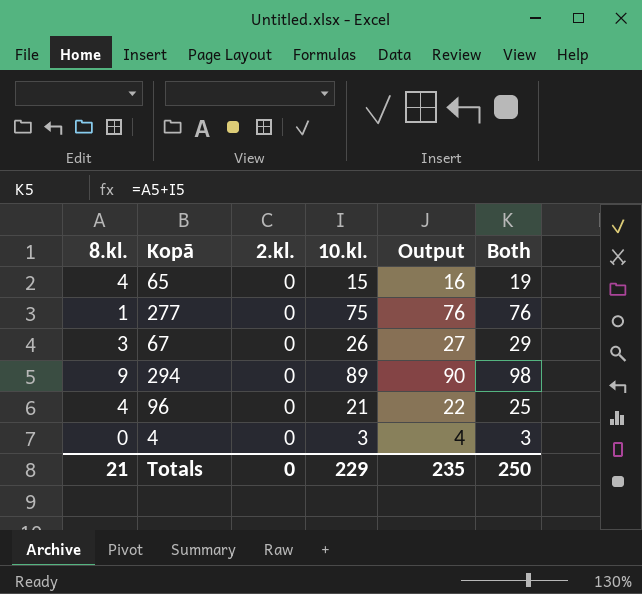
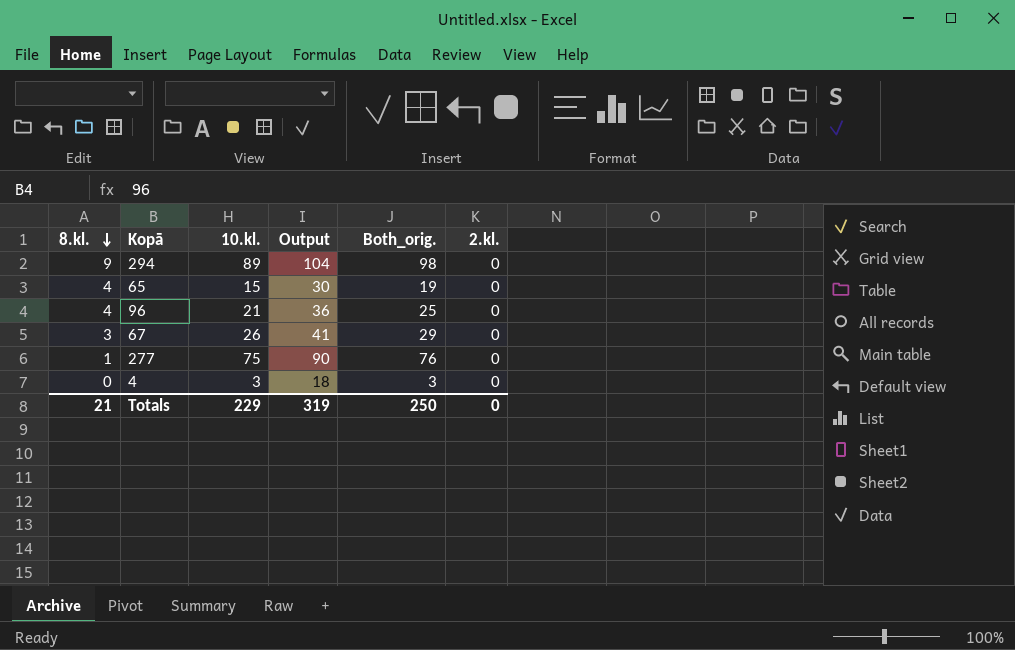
row order: none -> 8.kl. descending
column Output | formula: [10.kl.] + 1 -> [10.kl.] + 15
column name: Both -> Both_orig.
column 2.kl. | position: 3 -> 6
Totals | Output: 235 -> 319

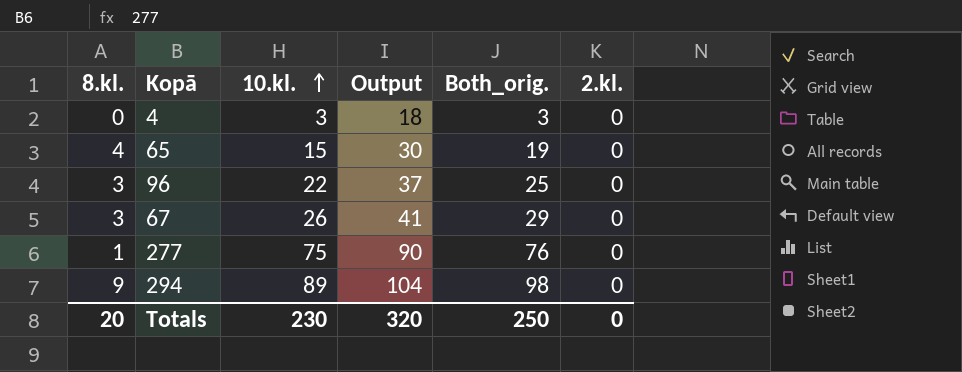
row order: 8.kl. descending -> 10.kl. ascending
96 | 8.kl.: 4 -> 3
96 | 10.kl.: 21 -> 22
96 | Output: 36 -> 37
Totals | 8.kl.: 21 -> 20
Totals | 10.kl.: 229 -> 230
Totals | Output: 319 -> 320

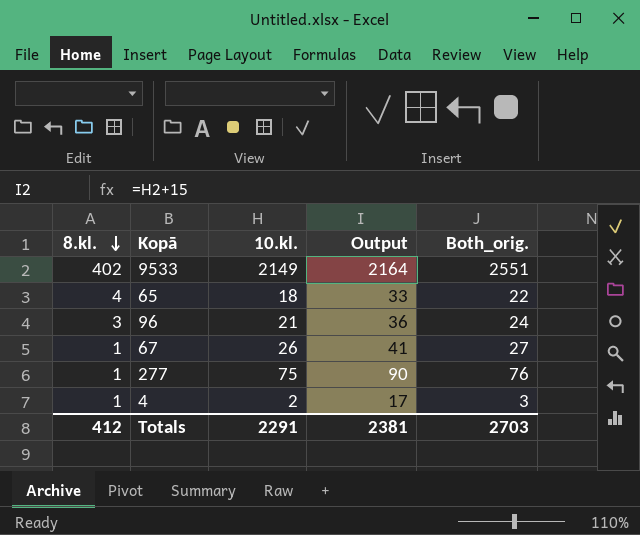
row order: 10.kl. ascending -> 8.kl. descending
column 2.kl. | position: 6 -> none
row 294: 9 | 89 | 104 | 98 | 0 -> none
row 9533: none -> 402 | 2149 | 2164 | 2551
65 | 10.kl.: 15 -> 18
65 | Output: 30 -> 33
65 | Both_orig.: 19 -> 22
96 | 10.kl.: 22 -> 21
96 | Output: 37 -> 36
96 | Both_orig.: 25 -> 24
67 | 8.kl.: 3 -> 1
67 | Both_orig.: 29 -> 27
4 | 8.kl.: 0 -> 1
4 | 10.kl.: 3 -> 2
4 | Output: 18 -> 17
Totals | 8.kl.: 20 -> 412
Totals | 10.kl.: 230 -> 2291
Totals | Output: 320 -> 2381
Totals | Both_orig.: 250 -> 2703

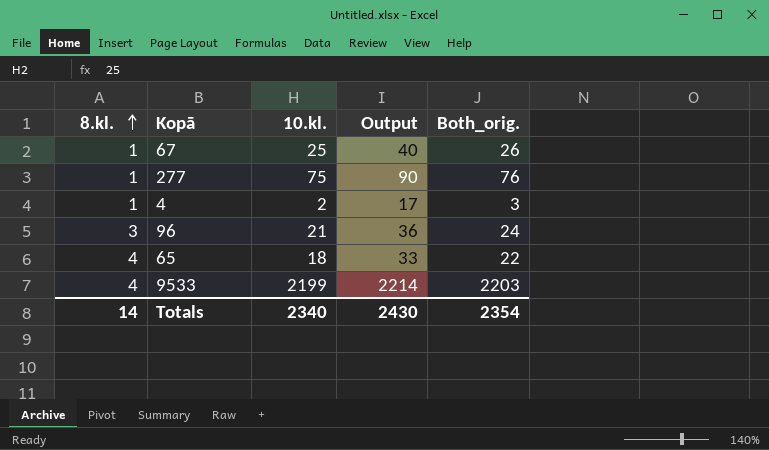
row order: 8.kl. descending -> 8.kl. ascending
67 | 10.kl.: 26 -> 25
67 | Output: 41 -> 40
67 | Both_orig.: 27 -> 26
9533 | 8.kl.: 402 -> 4
9533 | 10.kl.: 2149 -> 2199
9533 | Output: 2164 -> 2214
9533 | Both_orig.: 2551 -> 2203
Totals | 8.kl.: 412 -> 14
Totals | 10.kl.: 2291 -> 2340
Totals | Output: 2381 -> 2430
Totals | Both_orig.: 2703 -> 2354

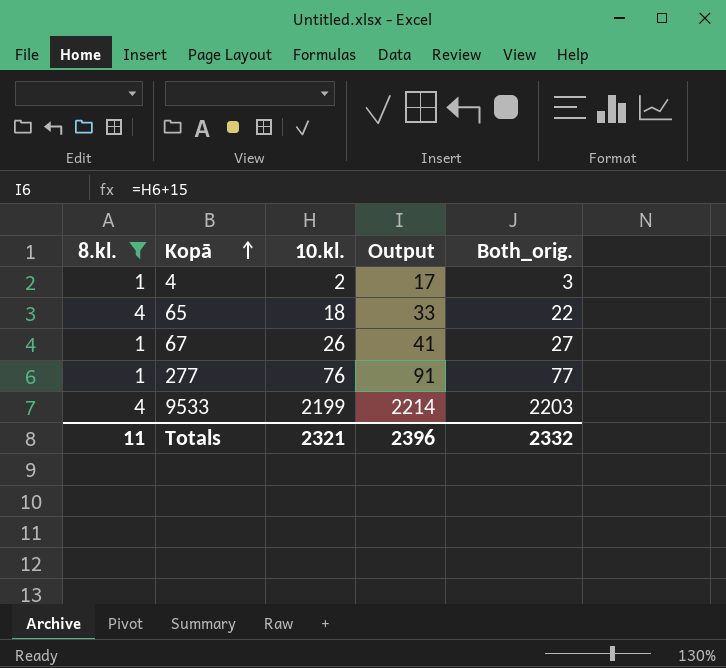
filter: none -> 8.kl. != 3
row order: 8.kl. ascending -> Kopā ascending
67 | 10.kl.: 25 -> 26
67 | Output: 40 -> 41
67 | Both_orig.: 26 -> 27
277 | 10.kl.: 75 -> 76
277 | Output: 90 -> 91
277 | Both_orig.: 76 -> 77
Totals | 8.kl.: 14 -> 11
Totals | 10.kl.: 2340 -> 2321
Totals | Output: 2430 -> 2396
Totals | Both_orig.: 2354 -> 2332

